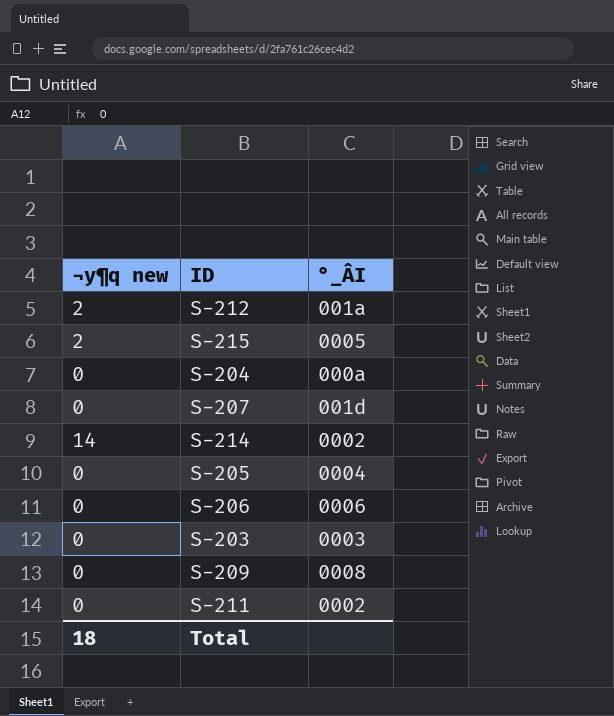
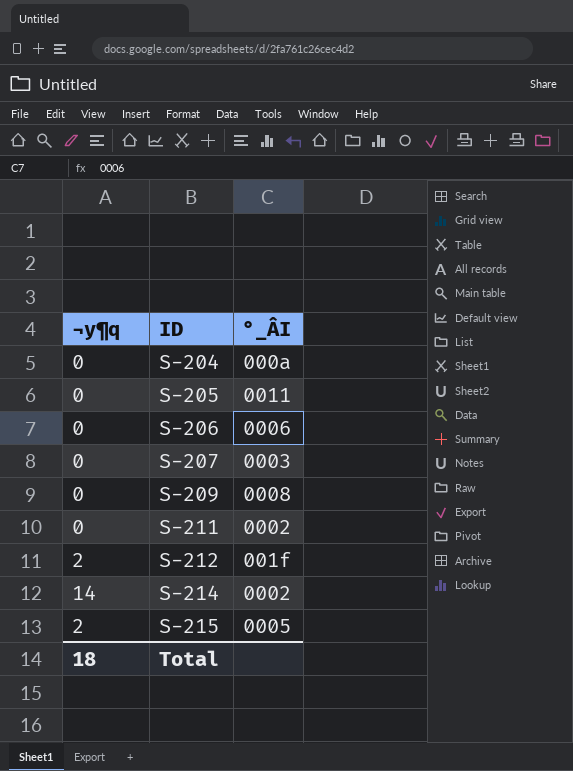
row order: none -> ID ascending
column name: ¬y¶q new -> ¬y¶q
row S-203: 0 | 0003 -> none
S-205 | °_ÂI: 0004 -> 0011
S-207 | °_ÂI: 001d -> 0003
S-212 | °_ÂI: 001a -> 001f

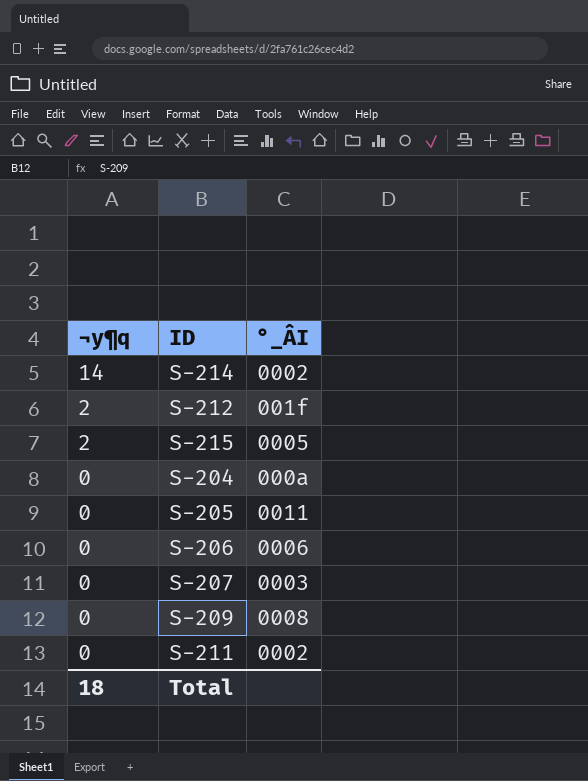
row order: ID ascending -> ¬y¶q descending

